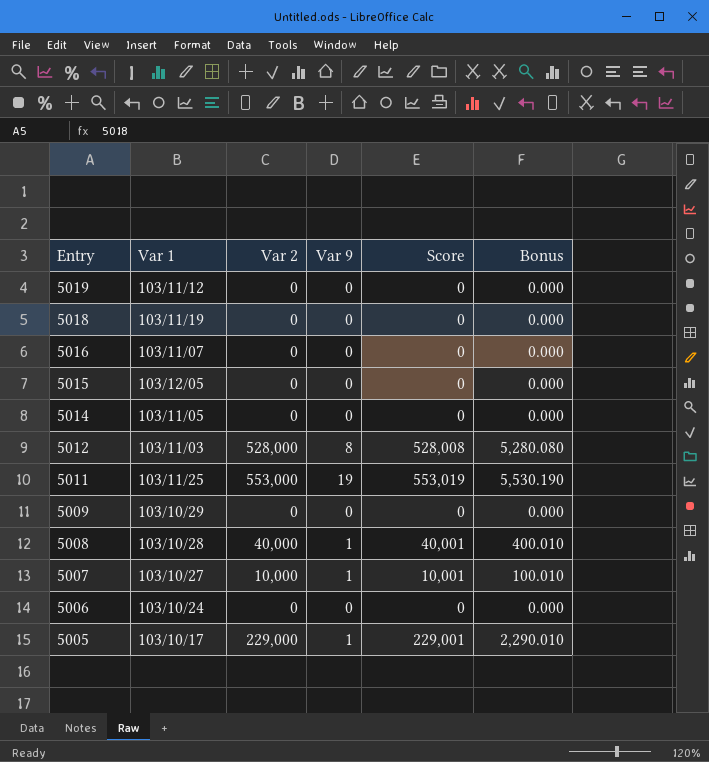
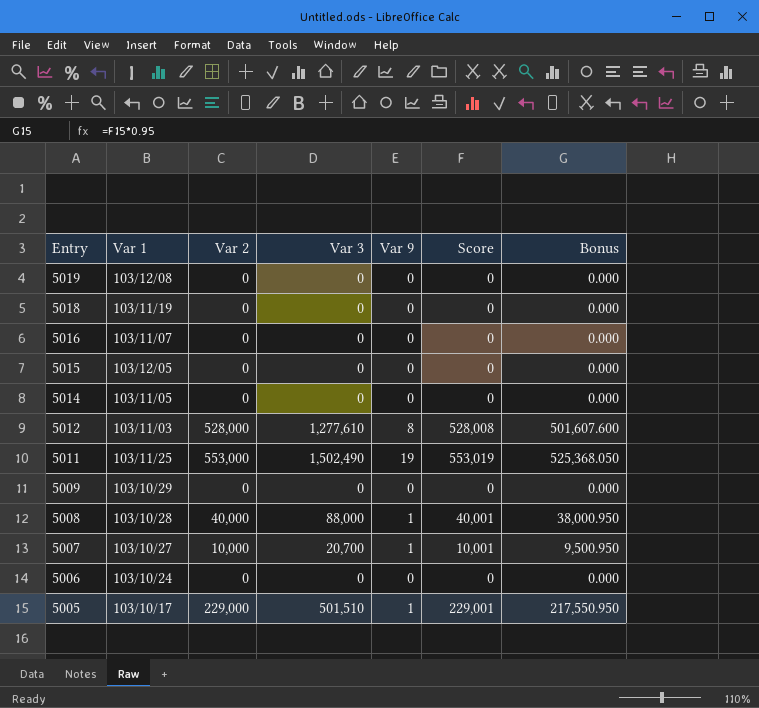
column Var 3 | position: none -> 4
column Bonus | formula: [Score] * 0.01 -> [Score] * 0.95
5019 | Var 1: 103/11/12 -> 103/12/08

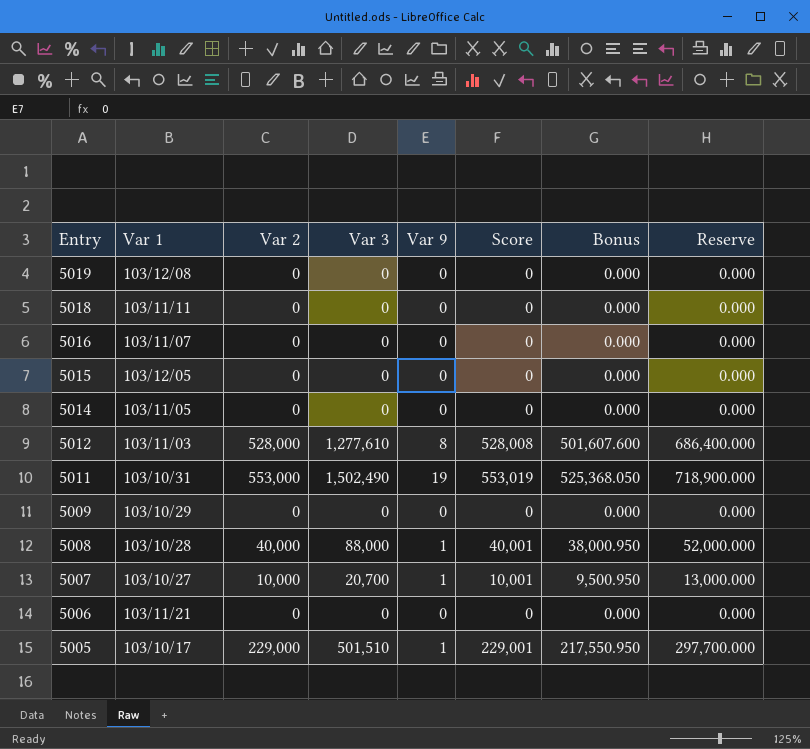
column Reserve | formula: none -> [Var 2] * 1.3
5018 | Var 1: 103/11/19 -> 103/11/11
5011 | Var 1: 103/11/25 -> 103/10/31
5006 | Var 1: 103/10/24 -> 103/11/21

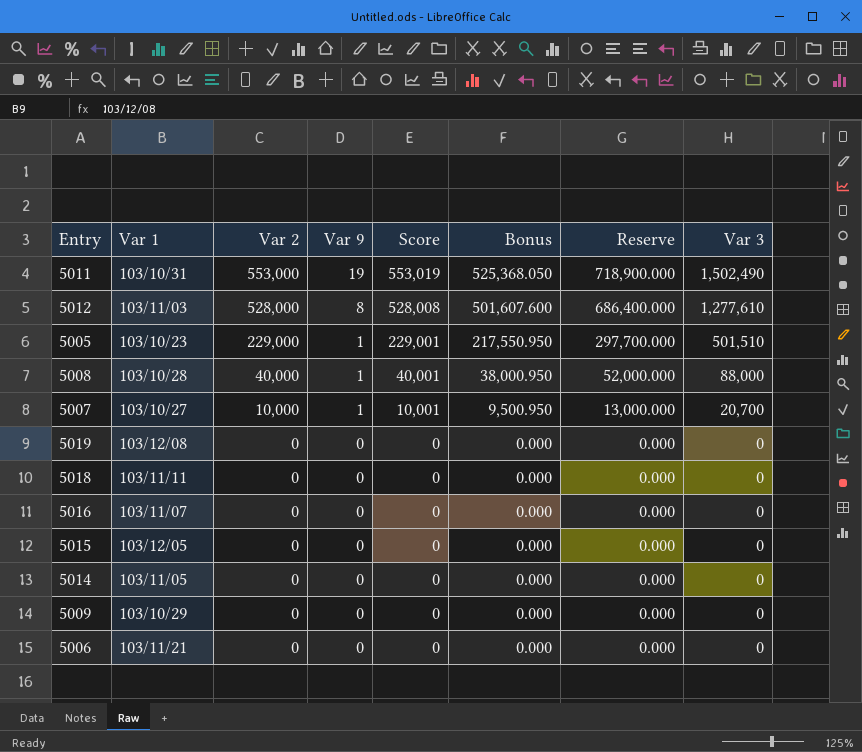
row order: Entry descending -> Var 2 descending
column Var 3 | position: 4 -> 8
5005 | Var 1: 103/10/17 -> 103/10/23

